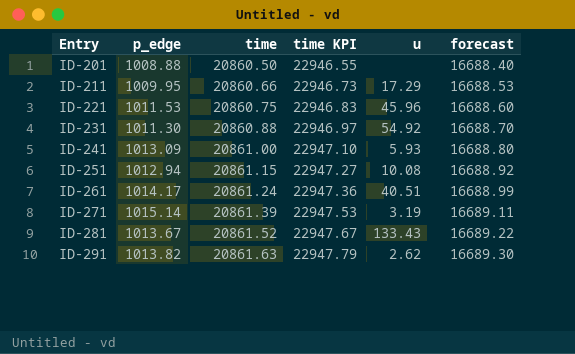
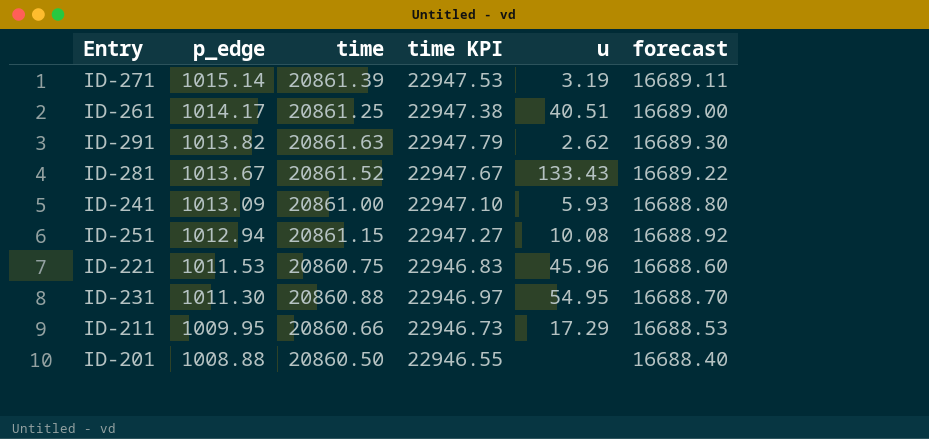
row order: Entry ascending -> p_edge descending
ID-261 | time: 20861.24 -> 20861.25
ID-261 | time KPI: 22947.36 -> 22947.38
ID-261 | forecast: 16688.99 -> 16689.00
ID-231 | u: 54.92 -> 54.95

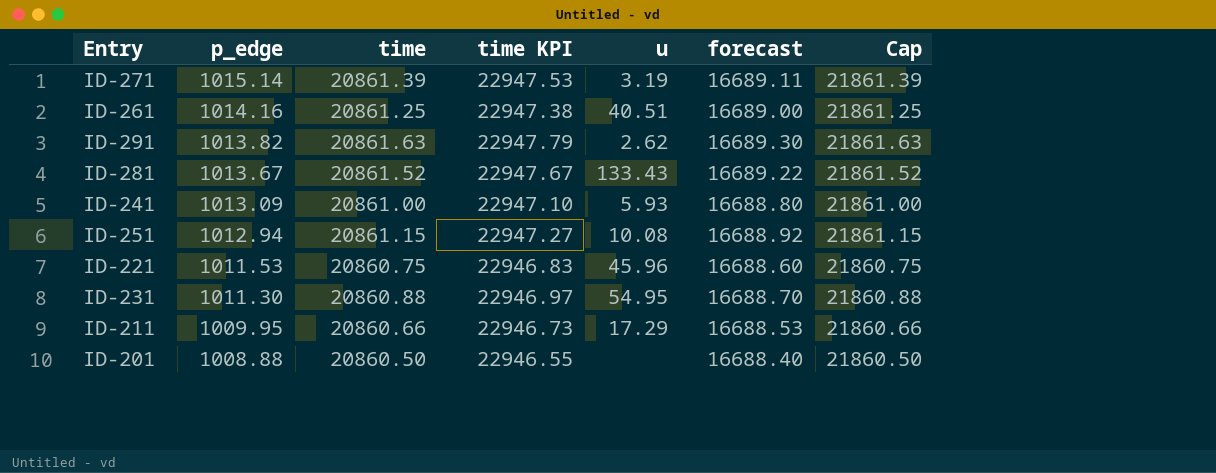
column Cap | formula: none -> [time] + 1000
ID-261 | p_edge: 1014.17 -> 1014.16

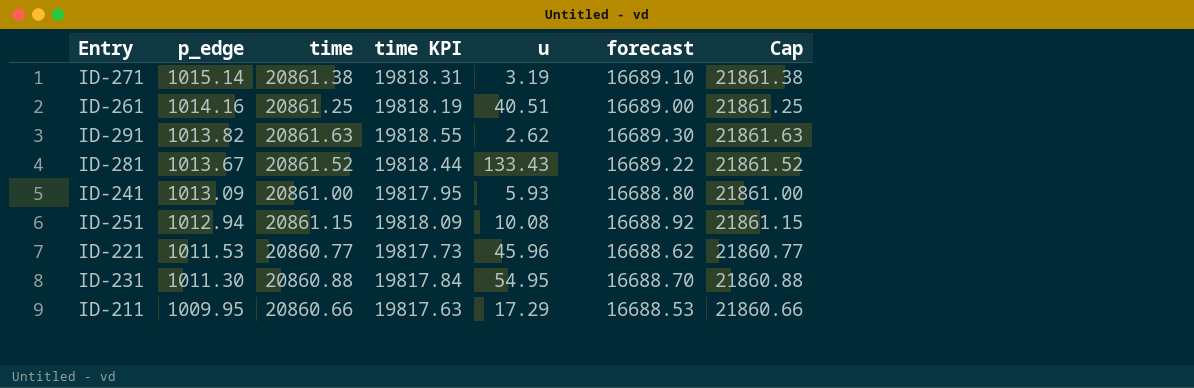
column time KPI | formula: [time] * 1.1 -> [time] * 0.95
row ID-201: 1008.88 | 20860.50 | 22946.55 | none | 16688.40 | 21860.50 -> none
ID-271 | time: 20861.39 -> 20861.38
ID-271 | forecast: 16689.11 -> 16689.10
ID-271 | Cap: 21861.39 -> 21861.38
ID-221 | time: 20860.75 -> 20860.77
ID-221 | forecast: 16688.60 -> 16688.62
ID-221 | Cap: 21860.75 -> 21860.77

